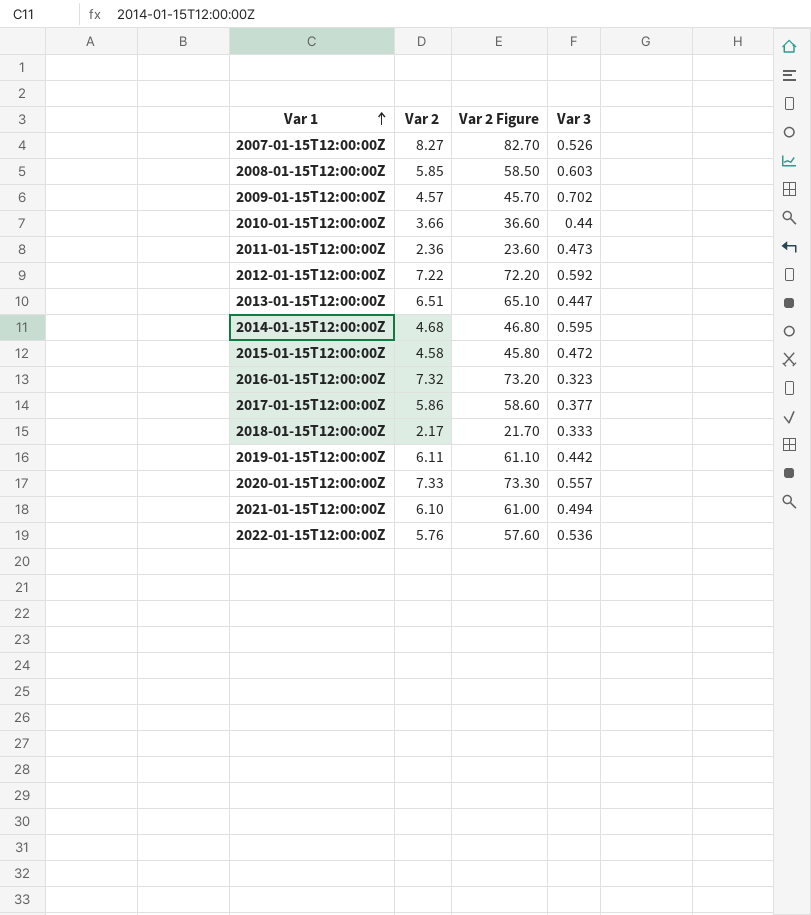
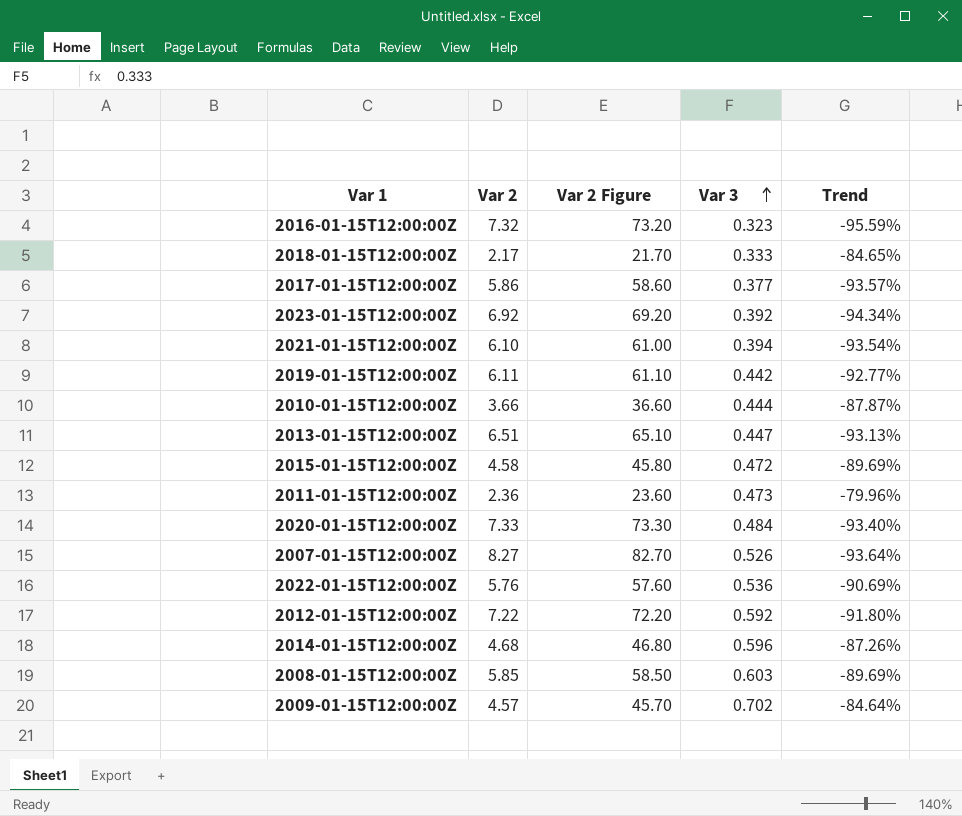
row order: Var 1 ascending -> Var 3 ascending
column Trend | formula: none -> ([Var 3] - [Var 2]) / [Var 2]
row 2023-01-15T12:00:00Z: none -> 6.92 | 69.20 | 0.392 | -94.34%
2021-01-15T12:00:00Z | Var 3: 0.494 -> 0.394
2010-01-15T12:00:00Z | Var 3: 0.44 -> 0.444
2020-01-15T12:00:00Z | Var 3: 0.557 -> 0.484
2014-01-15T12:00:00Z | Var 3: 0.595 -> 0.596

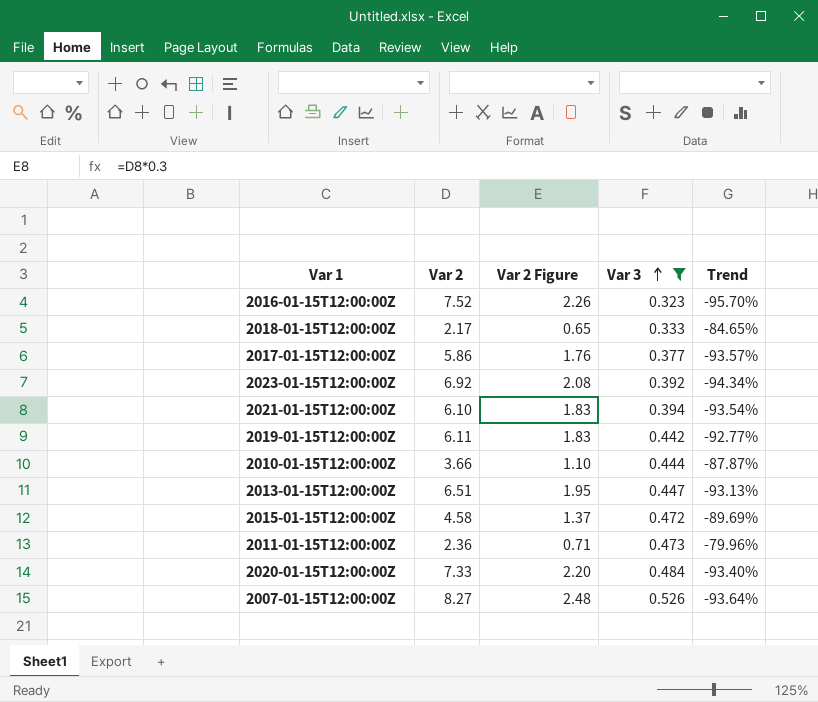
filter: none -> Var 3 <= 0.526
column Var 2 Figure | formula: [Var 2] * 10 -> [Var 2] * 0.3
2016-01-15T12:00:00Z | Var 2: 7.32 -> 7.52
2016-01-15T12:00:00Z | Trend: -95.59% -> -95.70%

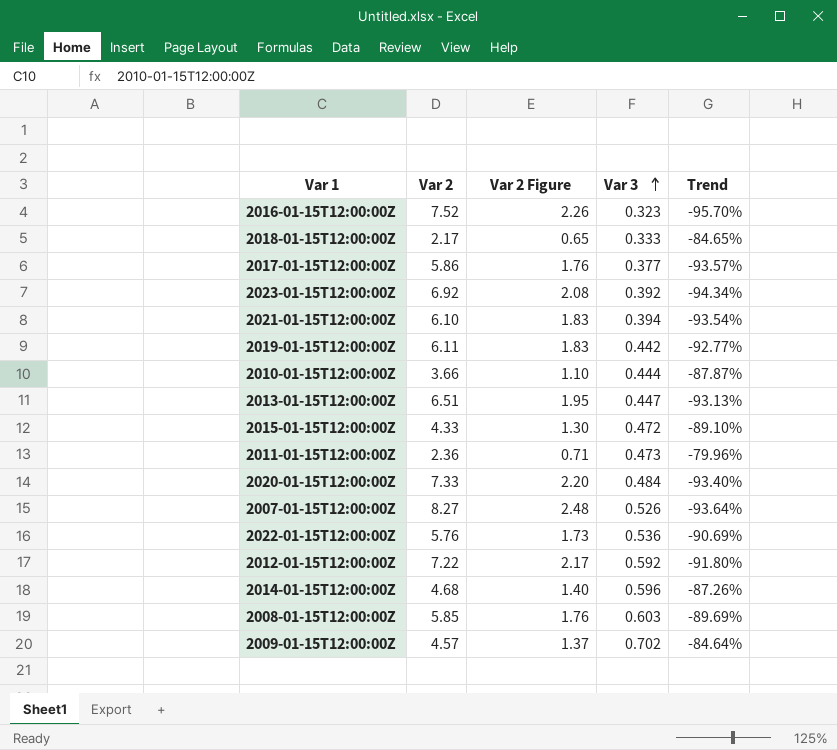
filter: Var 3 <= 0.526 -> none
2015-01-15T12:00:00Z | Var 2: 4.58 -> 4.33
2015-01-15T12:00:00Z | Var 2 Figure: 1.37 -> 1.30
2015-01-15T12:00:00Z | Trend: -89.69% -> -89.10%

